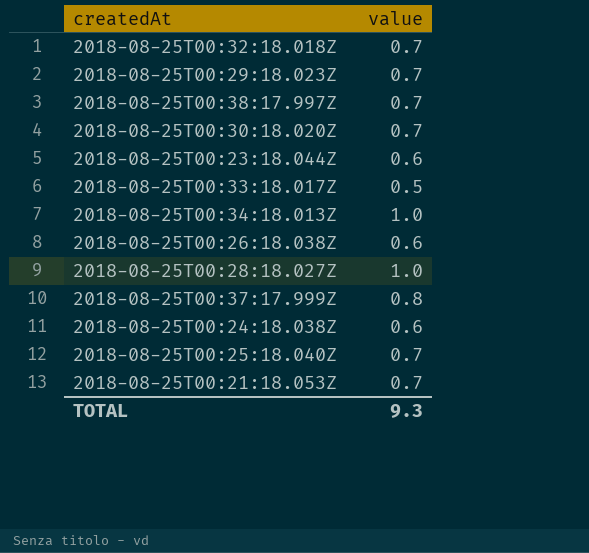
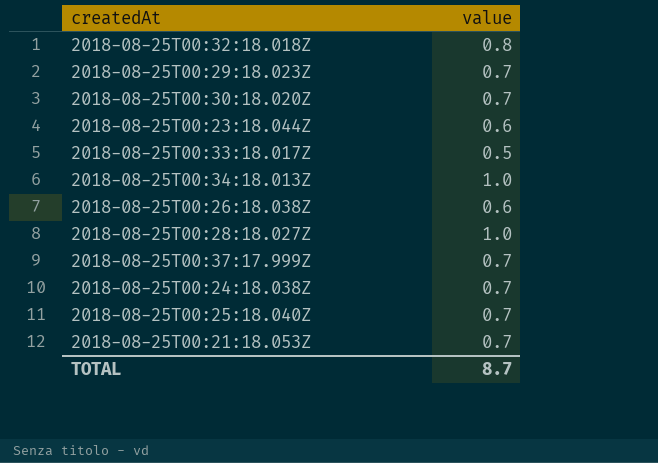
row 2018-08-25T00:38:17.997Z: 0.7 -> none
2018-08-25T00:32:18.018Z | value: 0.7 -> 0.8
2018-08-25T00:37:17.999Z | value: 0.8 -> 0.7
2018-08-25T00:24:18.038Z | value: 0.6 -> 0.7
TOTAL | value: 9.3 -> 8.7

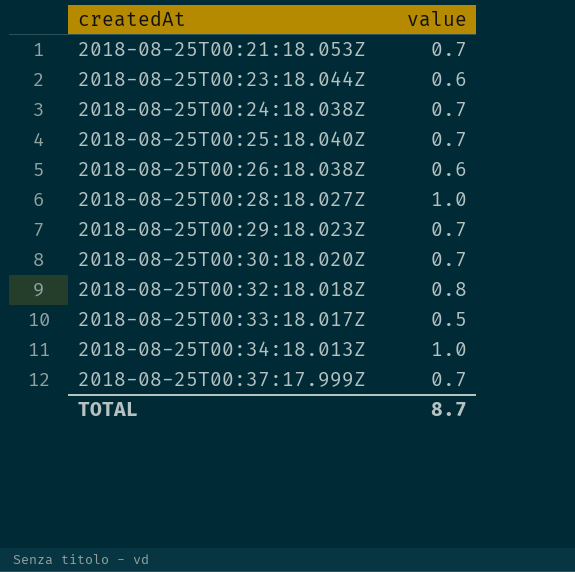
row order: none -> createdAt ascending

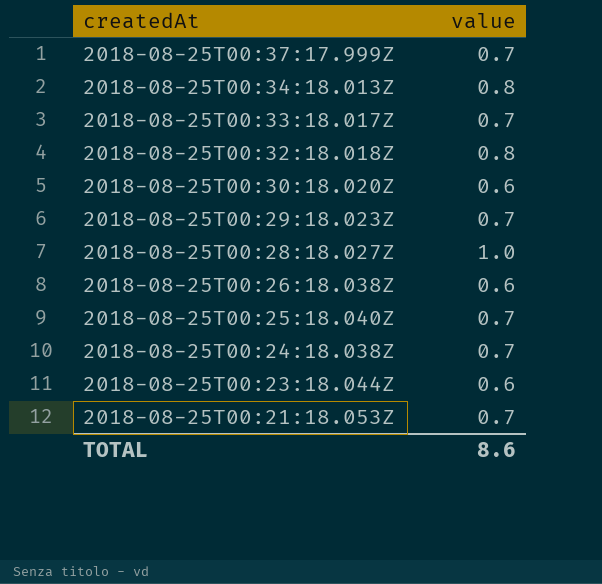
row order: createdAt ascending -> createdAt descending
2018-08-25T00:34:18.013Z | value: 1.0 -> 0.8
2018-08-25T00:33:18.017Z | value: 0.5 -> 0.7
2018-08-25T00:30:18.020Z | value: 0.7 -> 0.6
TOTAL | value: 8.7 -> 8.6

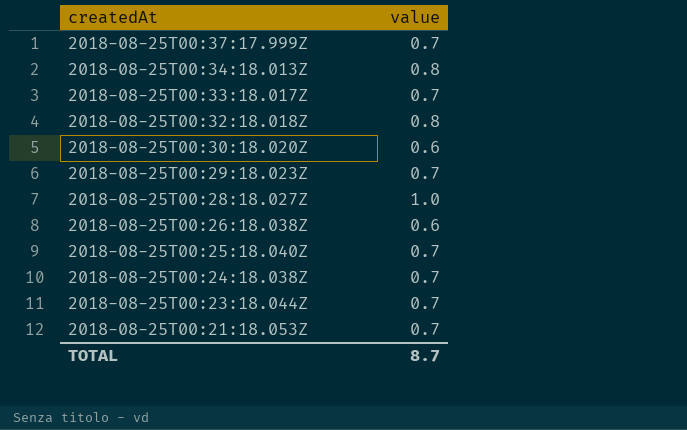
2018-08-25T00:23:18.044Z | value: 0.6 -> 0.7
TOTAL | value: 8.6 -> 8.7

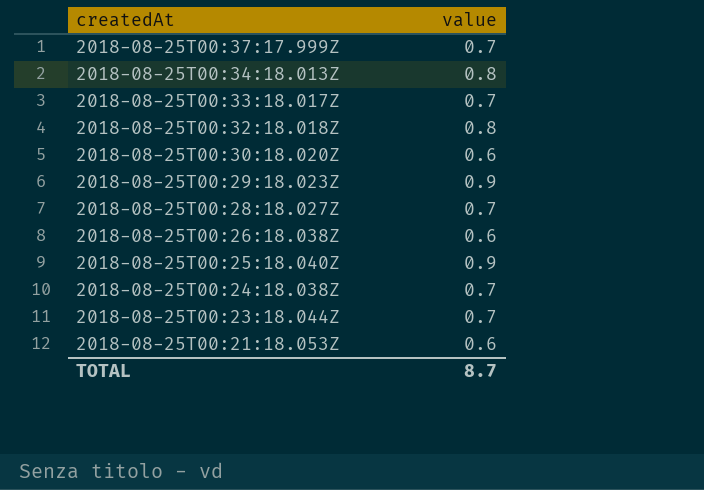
2018-08-25T00:29:18.023Z | value: 0.7 -> 0.9
2018-08-25T00:28:18.027Z | value: 1.0 -> 0.7
2018-08-25T00:25:18.040Z | value: 0.7 -> 0.9
2018-08-25T00:21:18.053Z | value: 0.7 -> 0.6

